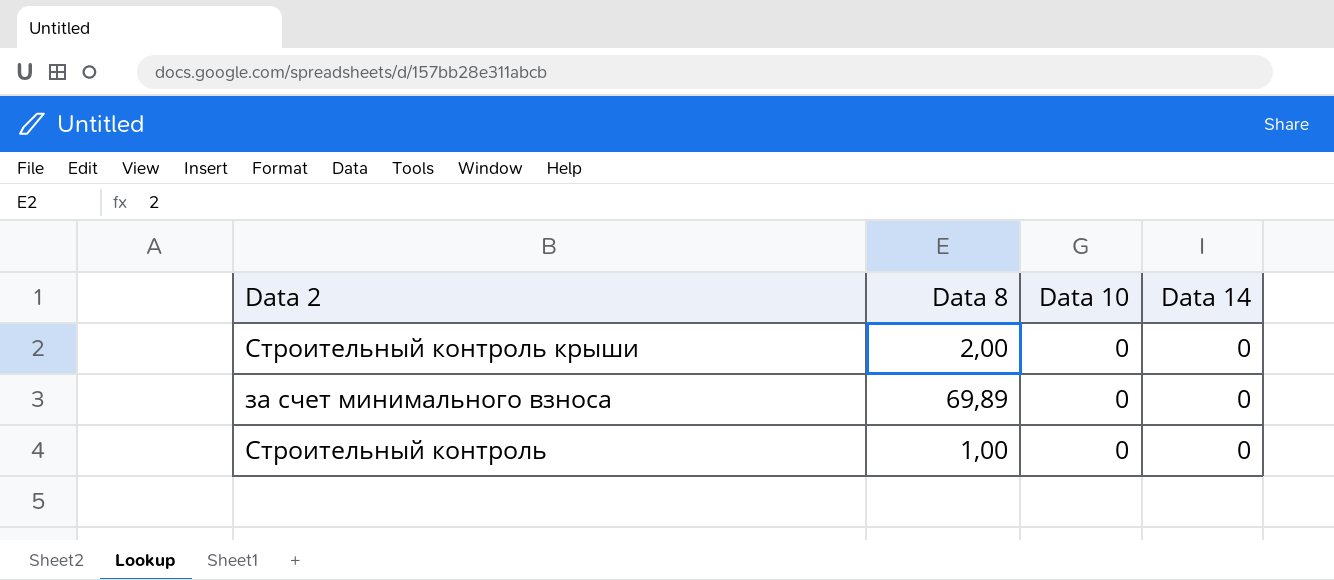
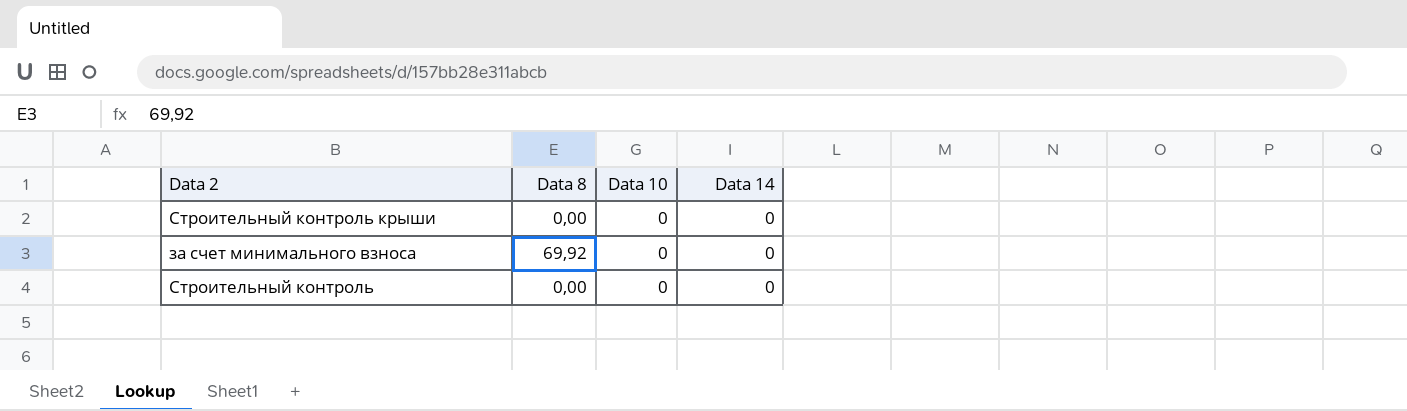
Строительный контроль крыши | Data 8: 2,00 -> 0,00
за счет минимального взноса | Data 8: 69,89 -> 69,92
Строительный контроль | Data 8: 1,00 -> 0,00

